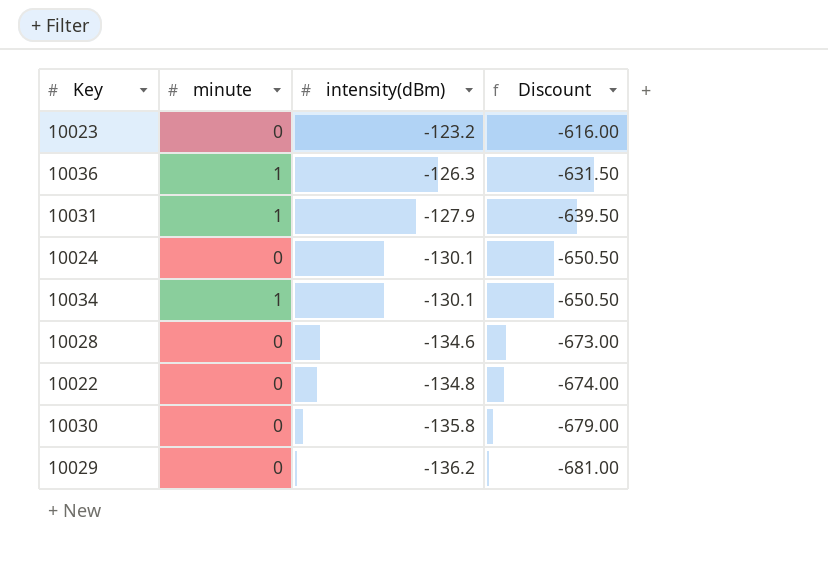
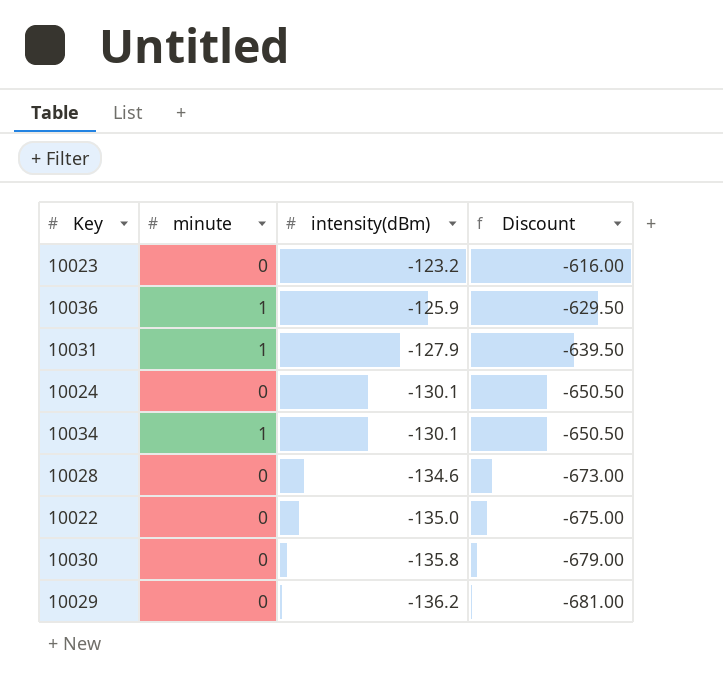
10036 | intensity(dBm): -126.3 -> -125.9
10036 | Discount: -631.50 -> -629.50
10022 | intensity(dBm): -134.8 -> -135.0
10022 | Discount: -674.00 -> -675.00

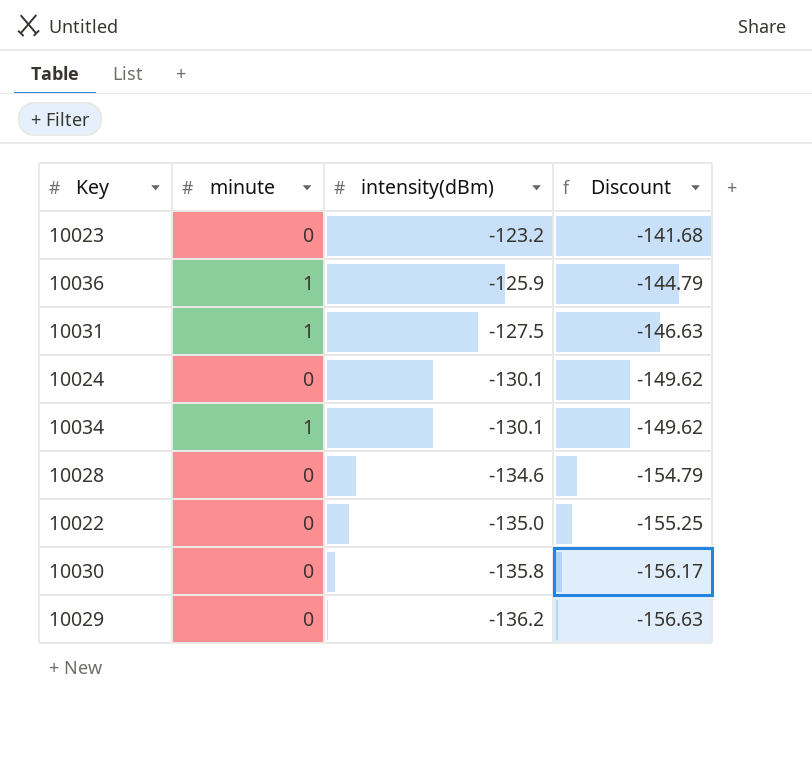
column Discount | formula: [intensity(dBm)] * 5 -> [intensity(dBm)] * 1.15
10031 | intensity(dBm): -127.9 -> -127.5

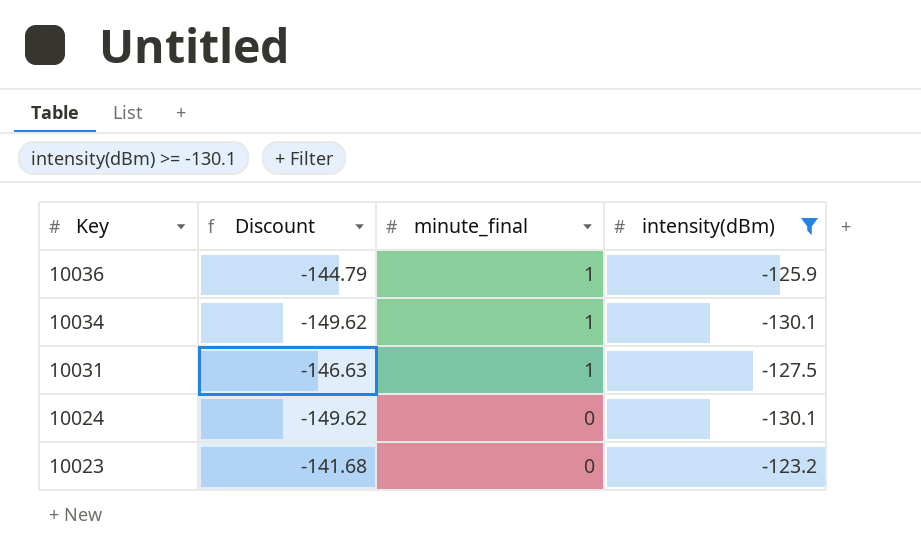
filter: none -> intensity(dBm) >= -130.1
row order: intensity(dBm) descending -> Key descending
column Discount | position: 4 -> 2
column name: minute -> minute_final

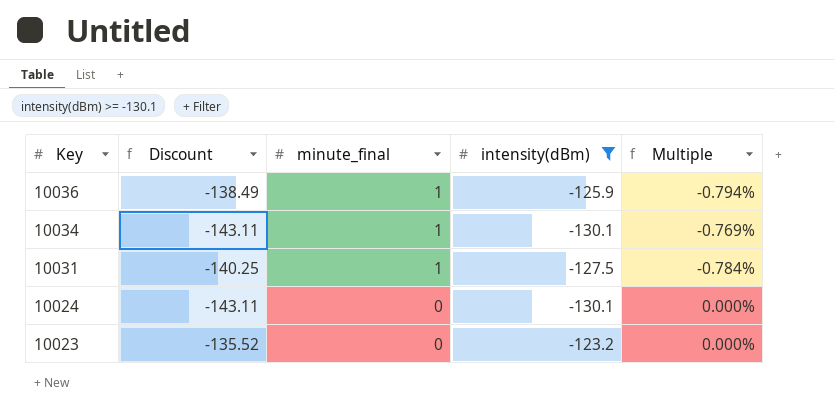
column Discount | formula: [intensity(dBm)] * 1.15 -> [intensity(dBm)] * 1.1
column Multiple | formula: none -> [minute_final] / [intensity(dBm)]

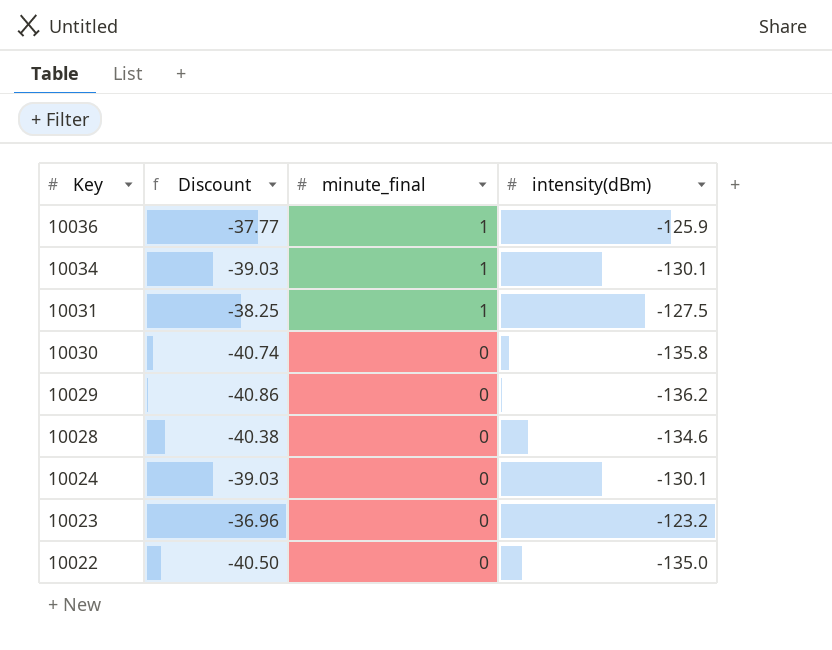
filter: intensity(dBm) >= -130.1 -> none
column Multiple | formula: [minute_final] / [intensity(dBm)] -> none
column Discount | formula: [intensity(dBm)] * 1.1 -> [intensity(dBm)] * 0.3

